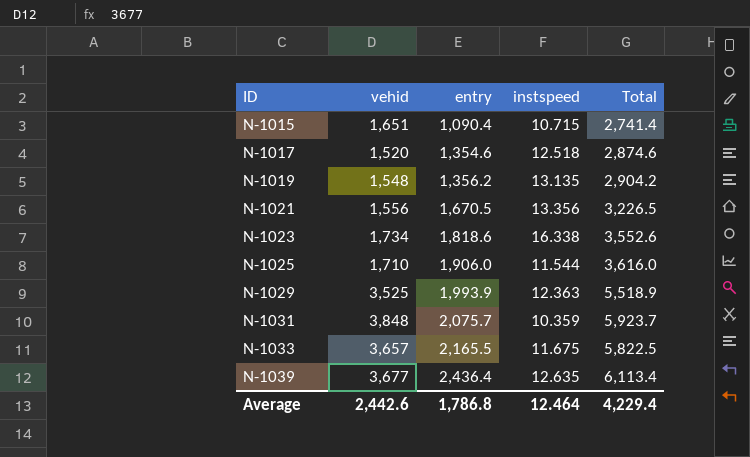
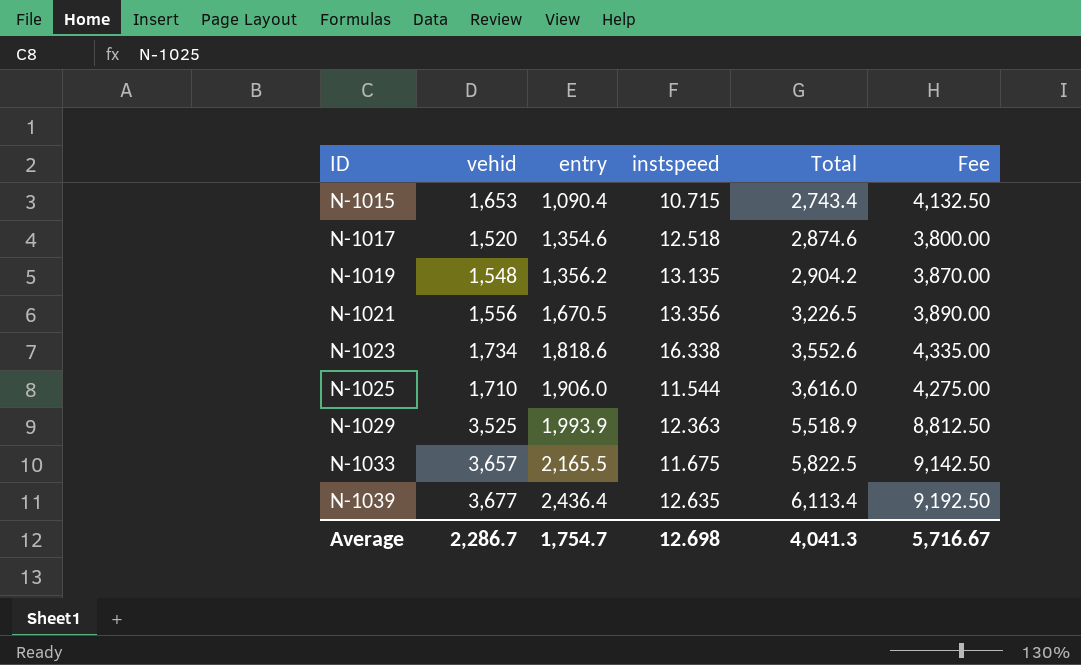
column Fee | formula: none -> [vehid] * 2.5
row N-1031: 3,848 | 2,075.7 | 10.359 | 5,923.7 -> none
N-1015 | vehid: 1,651 -> 1,653
N-1015 | Total: 2,741.4 -> 2,743.4
Average | vehid: 2,442.6 -> 2,286.7
Average | entry: 1,786.8 -> 1,754.7
Average | instspeed: 12.464 -> 12.698
Average | Total: 4,229.4 -> 4,041.3

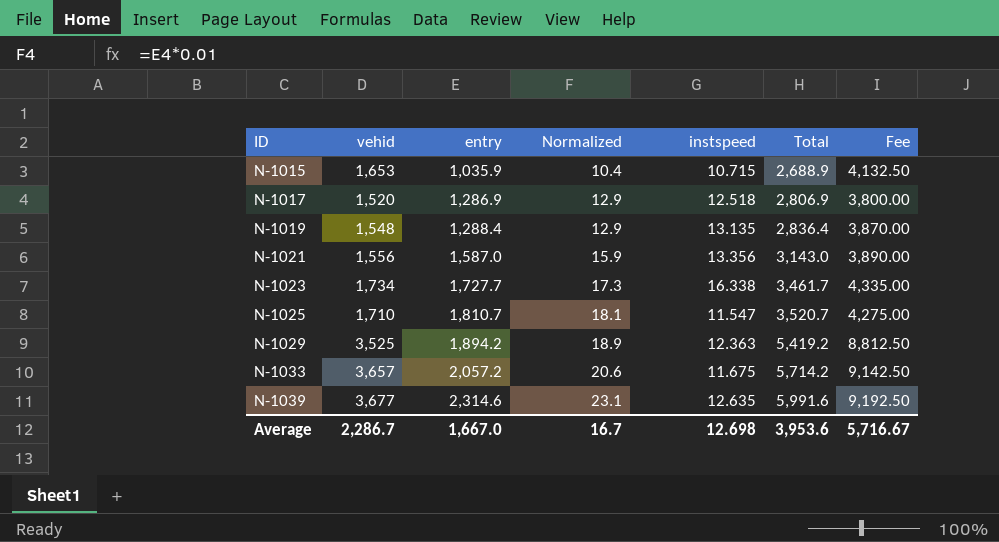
column Normalized | formula: none -> [entry] * 0.01
N-1015 | entry: 1,090.4 -> 1,035.9
N-1015 | Total: 2,743.4 -> 2,688.9
N-1017 | entry: 1,354.6 -> 1,286.9
N-1017 | Total: 2,874.6 -> 2,806.9
N-1019 | entry: 1,356.2 -> 1,288.4
N-1019 | Total: 2,904.2 -> 2,836.4
N-1021 | entry: 1,670.5 -> 1,587.0
N-1021 | Total: 3,226.5 -> 3,143.0
N-1023 | entry: 1,818.6 -> 1,727.7
N-1023 | Total: 3,552.6 -> 3,461.7
N-1025 | entry: 1,906.0 -> 1,810.7
N-1025 | instspeed: 11.544 -> 11.547
N-1025 | Total: 3,616.0 -> 3,520.7
N-1029 | entry: 1,993.9 -> 1,894.2
N-1029 | Total: 5,518.9 -> 5,419.2
N-1033 | entry: 2,165.5 -> 2,057.2
N-1033 | Total: 5,822.5 -> 5,714.2
N-1039 | entry: 2,436.4 -> 2,314.6
N-1039 | Total: 6,113.4 -> 5,991.6
Average | entry: 1,754.7 -> 1,667.0
Average | Total: 4,041.3 -> 3,953.6

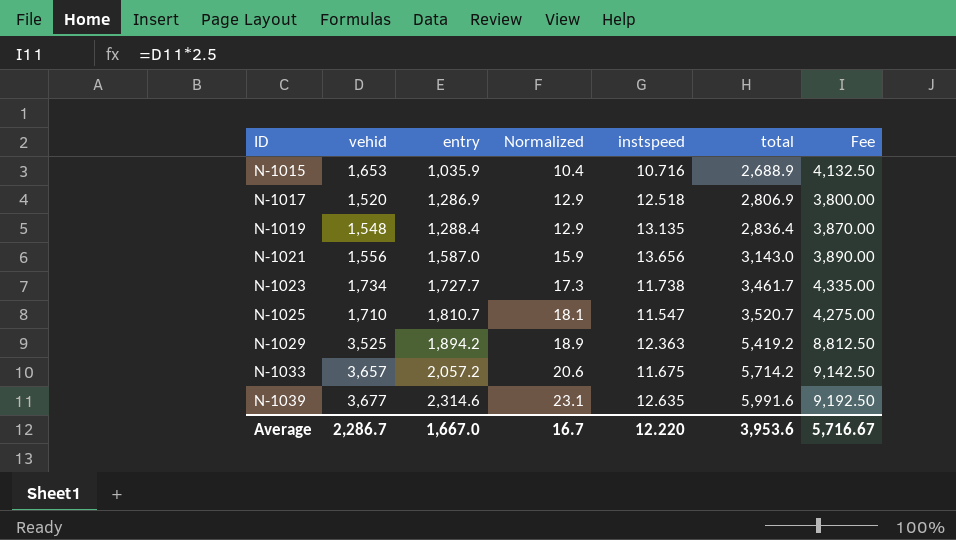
column name: Total -> total
N-1015 | instspeed: 10.715 -> 10.716
N-1021 | instspeed: 13.356 -> 13.656
N-1023 | instspeed: 16.338 -> 11.738
Average | instspeed: 12.698 -> 12.220

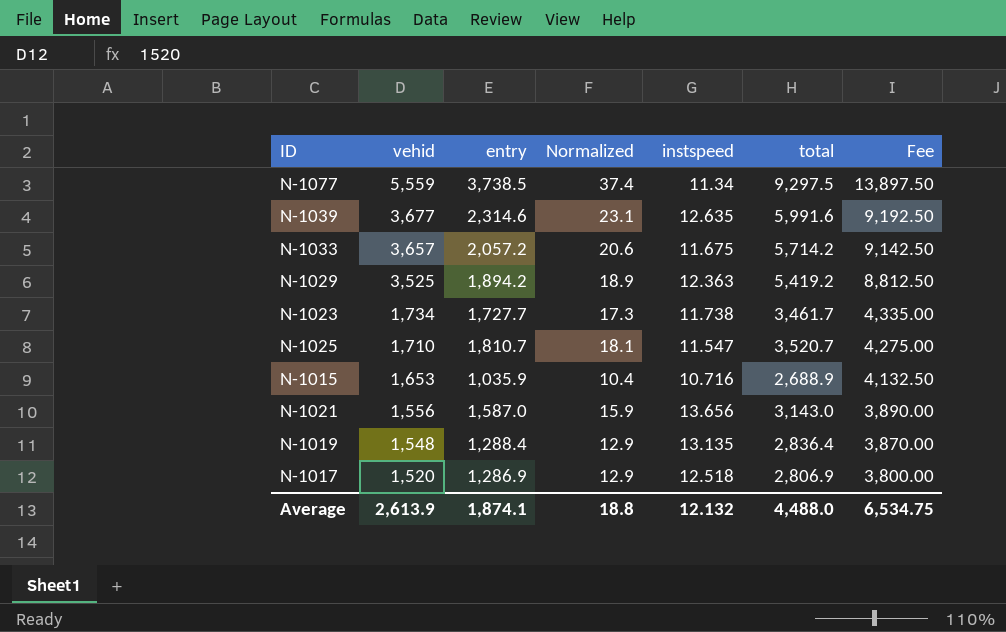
row order: ID ascending -> vehid descending
row N-1077: none -> 5,559 | 3,738.5 | 37.4 | 11.34 | 9,297.5 | 13,897.50
Average | vehid: 2,286.7 -> 2,613.9
Average | entry: 1,667.0 -> 1,874.1
Average | Normalized: 16.7 -> 18.8
Average | instspeed: 12.220 -> 12.132
Average | total: 3,953.6 -> 4,488.0
Average | Fee: 5,716.67 -> 6,534.75

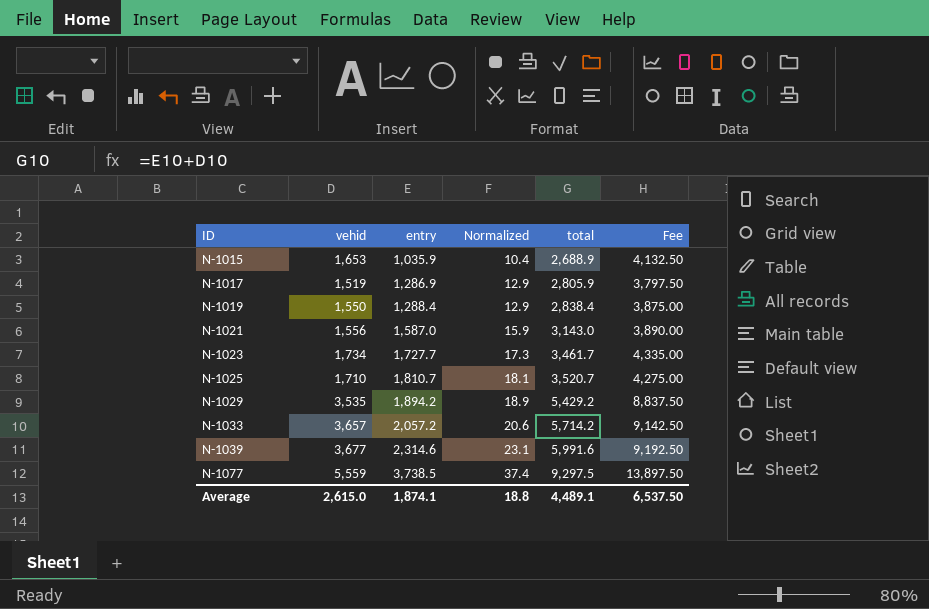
row order: vehid descending -> ID ascending
column instspeed | position: 5 -> none
N-1017 | vehid: 1,520 -> 1,519
N-1017 | total: 2,806.9 -> 2,805.9
N-1017 | Fee: 3,800.00 -> 3,797.50
N-1019 | vehid: 1,548 -> 1,550
N-1019 | total: 2,836.4 -> 2,838.4
N-1019 | Fee: 3,870.00 -> 3,875.00
N-1029 | vehid: 3,525 -> 3,535
N-1029 | total: 5,419.2 -> 5,429.2
N-1029 | Fee: 8,812.50 -> 8,837.50
Average | vehid: 2,613.9 -> 2,615.0
Average | total: 4,488.0 -> 4,489.1
Average | Fee: 6,534.75 -> 6,537.50

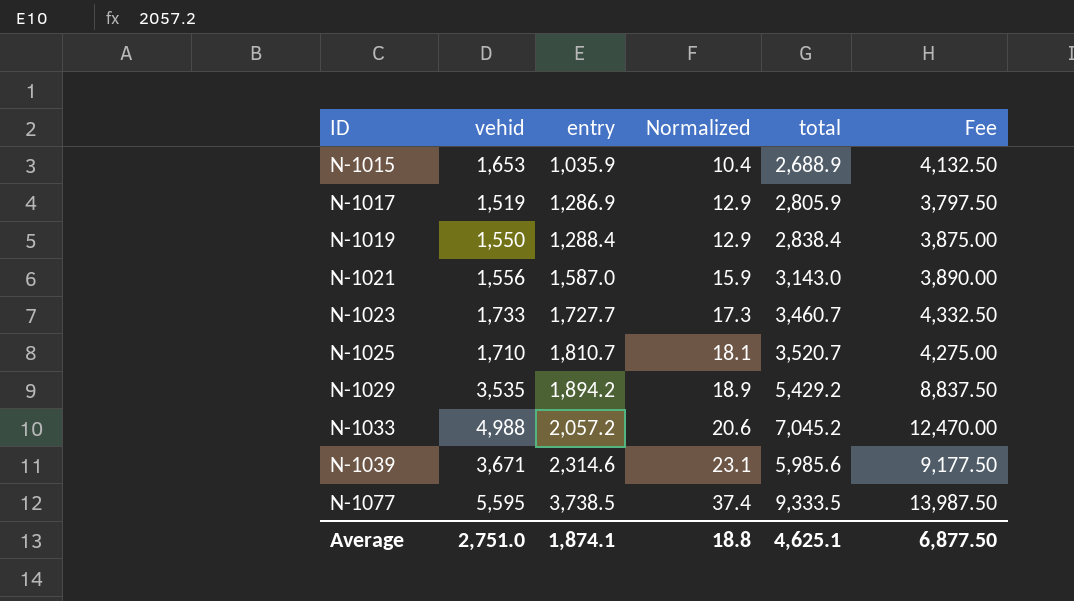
N-1023 | vehid: 1,734 -> 1,733
N-1023 | total: 3,461.7 -> 3,460.7
N-1023 | Fee: 4,335.00 -> 4,332.50
N-1033 | vehid: 3,657 -> 4,988
N-1033 | total: 5,714.2 -> 7,045.2
N-1033 | Fee: 9,142.50 -> 12,470.00
N-1039 | vehid: 3,677 -> 3,671
N-1039 | total: 5,991.6 -> 5,985.6
N-1039 | Fee: 9,192.50 -> 9,177.50
N-1077 | vehid: 5,559 -> 5,595
N-1077 | total: 9,297.5 -> 9,333.5
N-1077 | Fee: 13,897.50 -> 13,987.50
Average | vehid: 2,615.0 -> 2,751.0
Average | total: 4,489.1 -> 4,625.1
Average | Fee: 6,537.50 -> 6,877.50

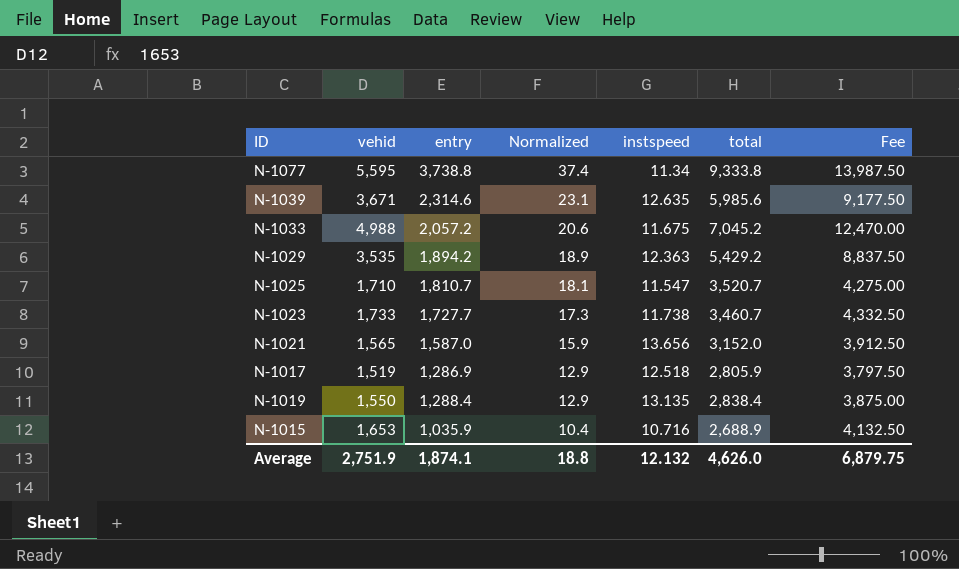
row order: ID ascending -> Normalized descending
column instspeed | position: none -> 5
N-1077 | entry: 3,738.5 -> 3,738.8
N-1077 | total: 9,333.5 -> 9,333.8
N-1021 | vehid: 1,556 -> 1,565
N-1021 | total: 3,143.0 -> 3,152.0
N-1021 | Fee: 3,890.00 -> 3,912.50
Average | vehid: 2,751.0 -> 2,751.9
Average | total: 4,625.1 -> 4,626.0
Average | Fee: 6,877.50 -> 6,879.75

